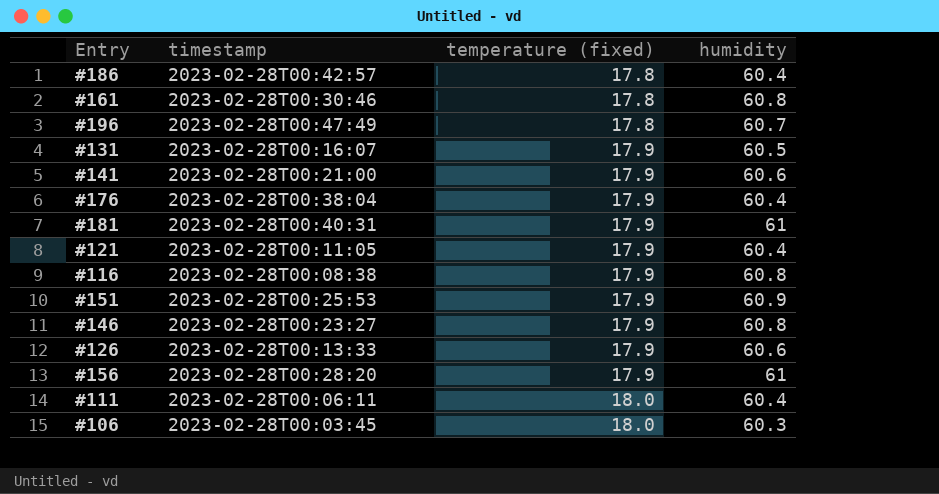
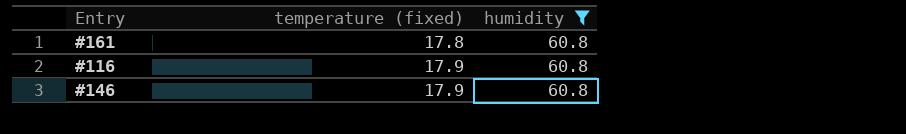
filter: none -> humidity = 60.8
column timestamp | position: 2 -> none

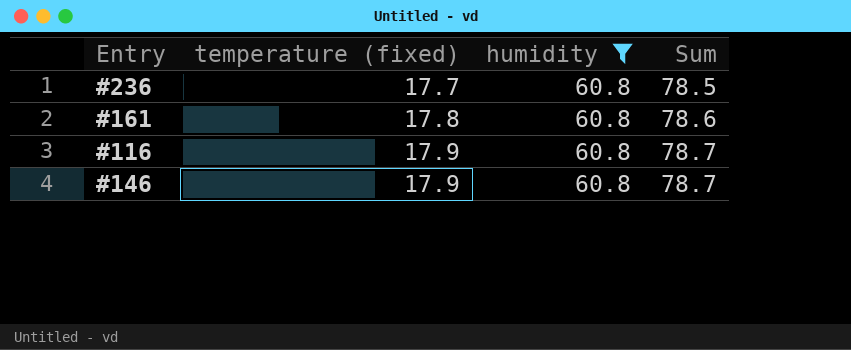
column Sum | formula: none -> [temperature (fixed)] + [humidity]
row #236: none -> 17.7 | 60.8 | 78.5

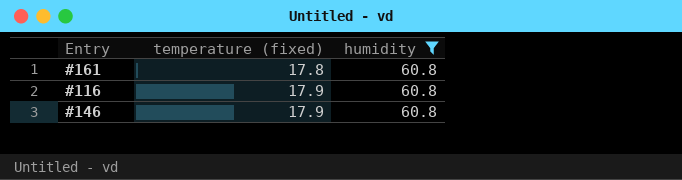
column Sum | formula: [temperature (fixed)] + [humidity] -> none
row #236: 17.7 | 60.8 | 78.5 -> none

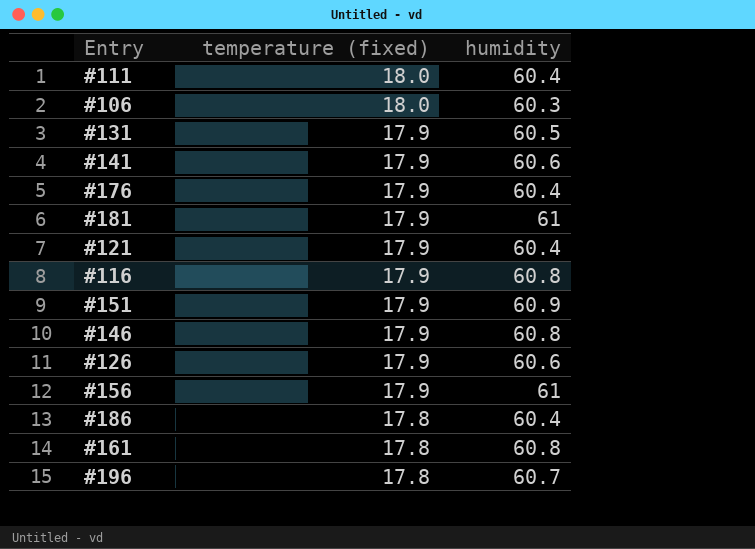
filter: humidity = 60.8 -> none
row order: temperature (fixed) ascending -> temperature (fixed) descending

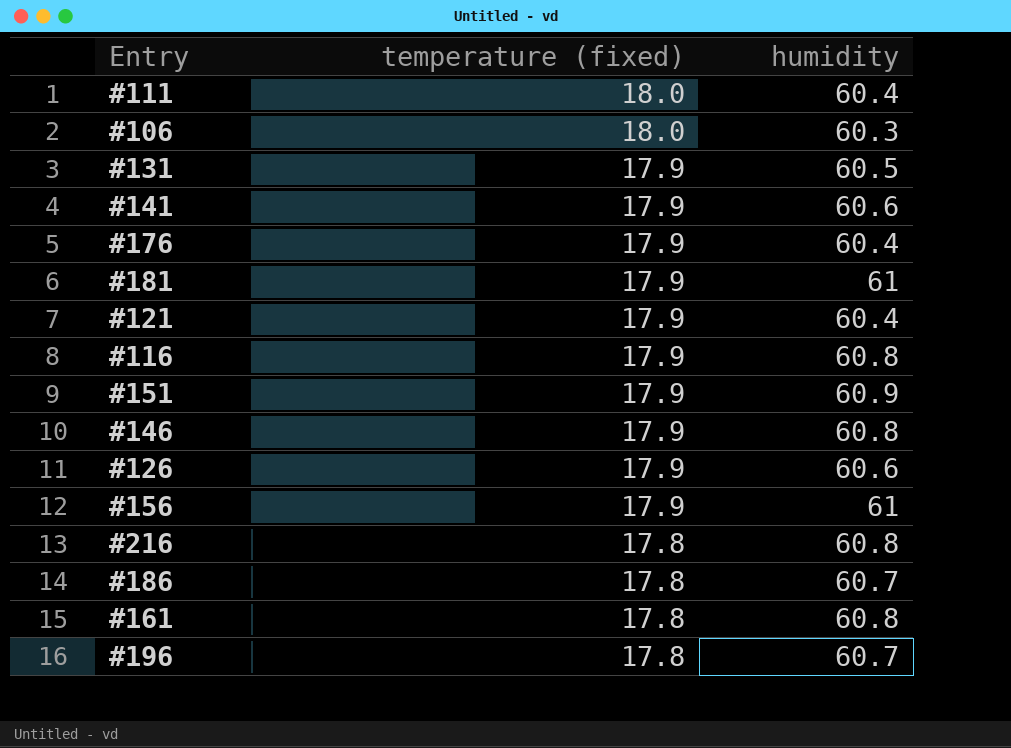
row #216: none -> 17.8 | 60.8
#186 | humidity: 60.4 -> 60.7

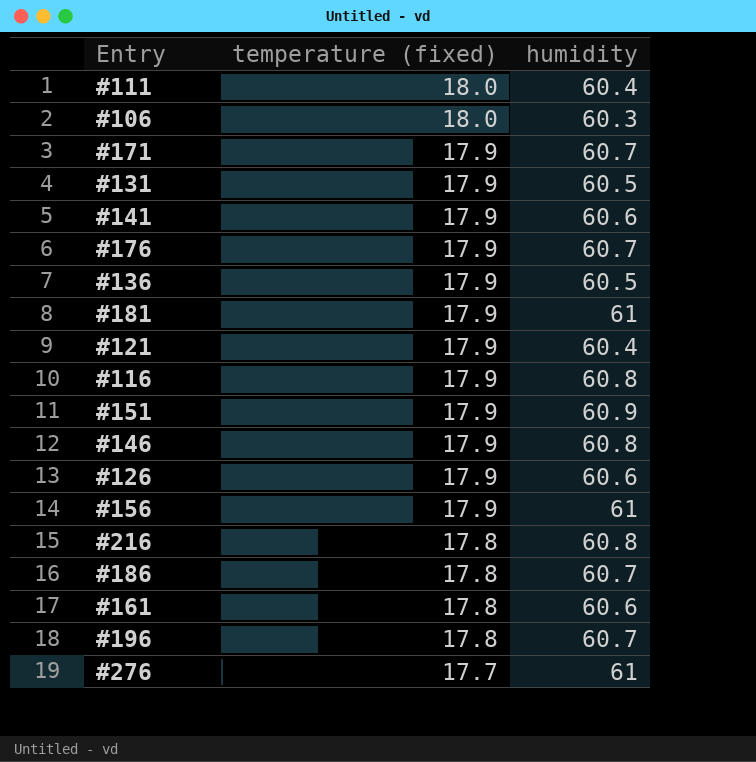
row #171: none -> 17.9 | 60.7
#176 | humidity: 60.4 -> 60.7
row #136: none -> 17.9 | 60.5
#161 | humidity: 60.8 -> 60.6
row #276: none -> 17.7 | 61

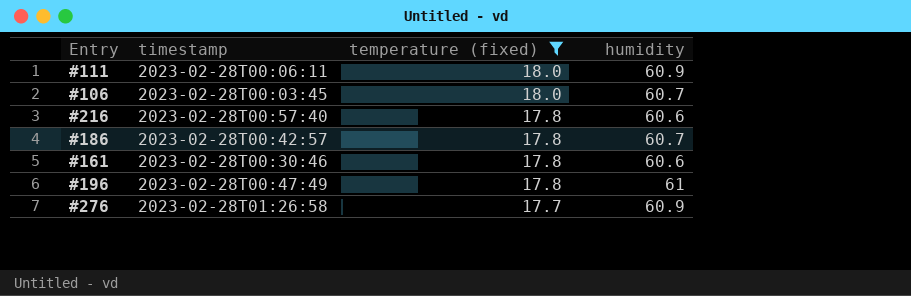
filter: none -> temperature (fixed) != 17.9
column timestamp | position: none -> 2
#111 | humidity: 60.4 -> 60.9
#106 | humidity: 60.3 -> 60.7
#216 | humidity: 60.8 -> 60.6
#196 | humidity: 60.7 -> 61
#276 | humidity: 61 -> 60.9

